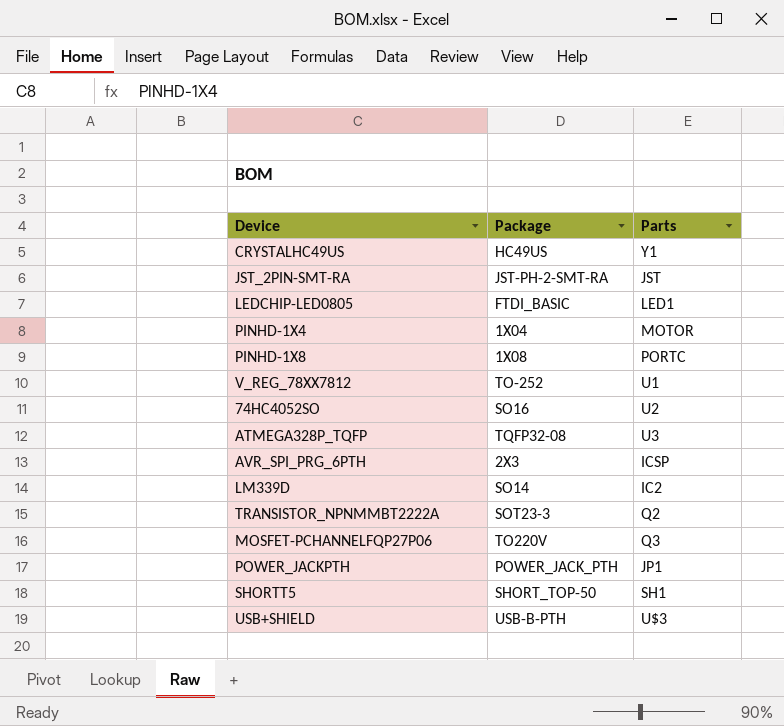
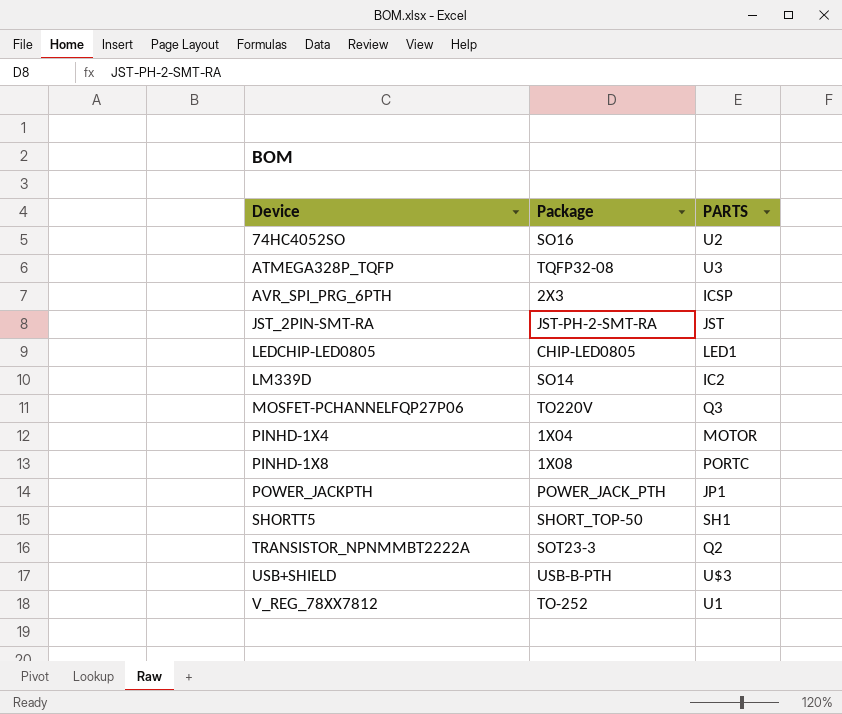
row order: none -> Device ascending
column name: Parts -> PARTS
row CRYSTALHC49US: HC49US | Y1 -> none
LEDCHIP-LED0805 | Package: FTDI_BASIC -> CHIP-LED0805

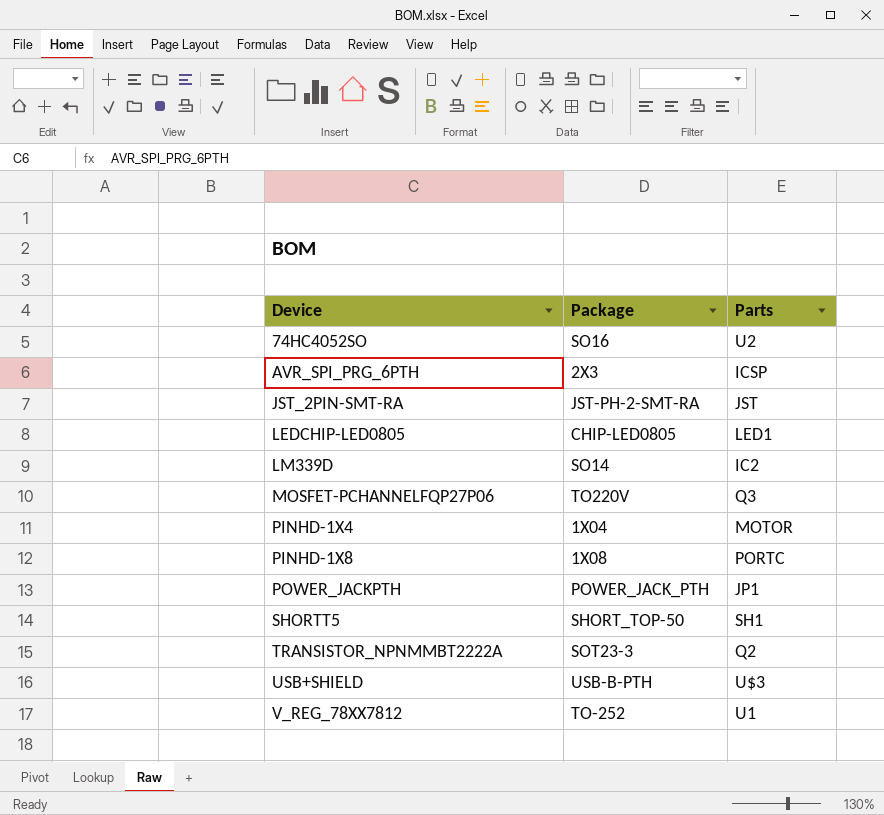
column name: PARTS -> Parts
row ATMEGA328P_TQFP: TQFP32-08 | U3 -> none

